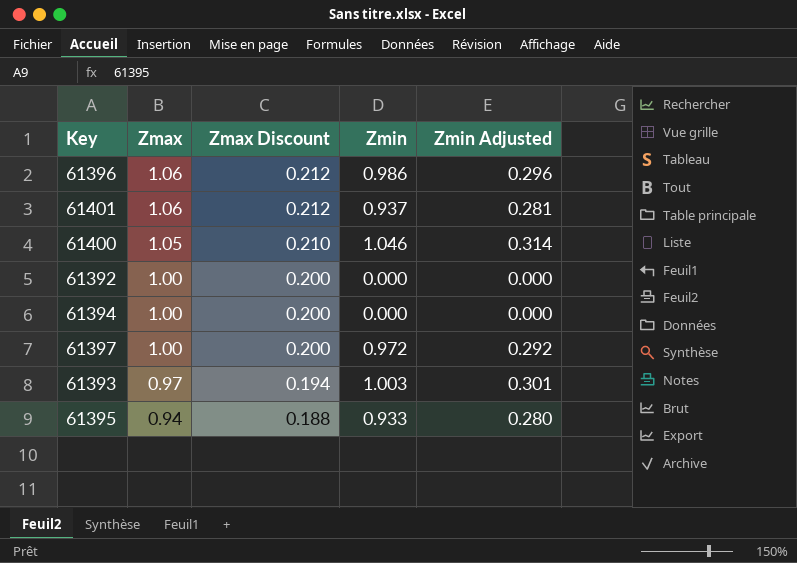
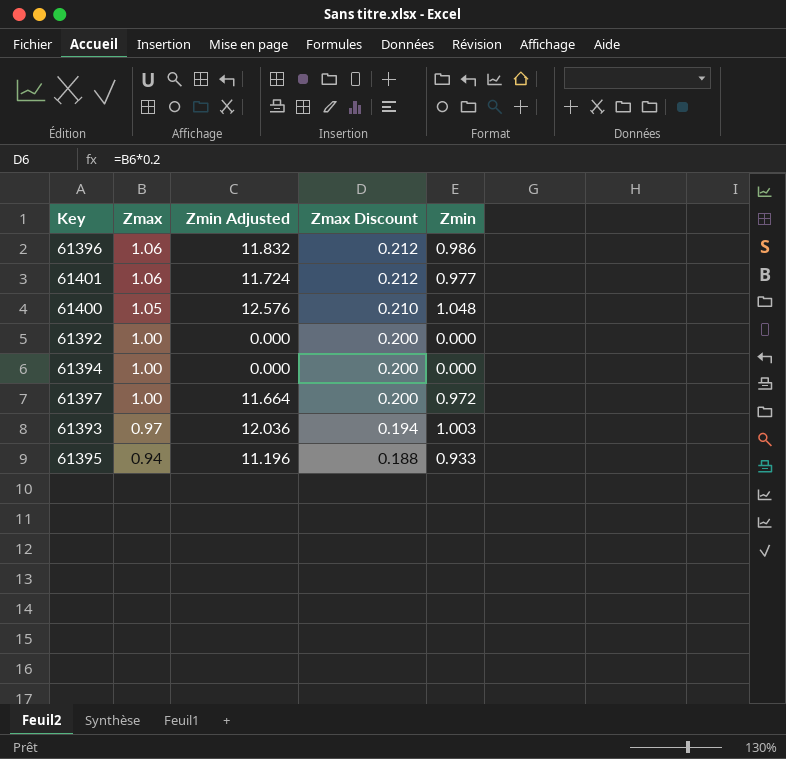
column Zmin Adjusted | formula: [Zmin] * 0.3 -> [Zmin] * 12
column Zmin Adjusted | position: 5 -> 3
61401 | Zmin: 0.937 -> 0.977
61400 | Zmin: 1.046 -> 1.048

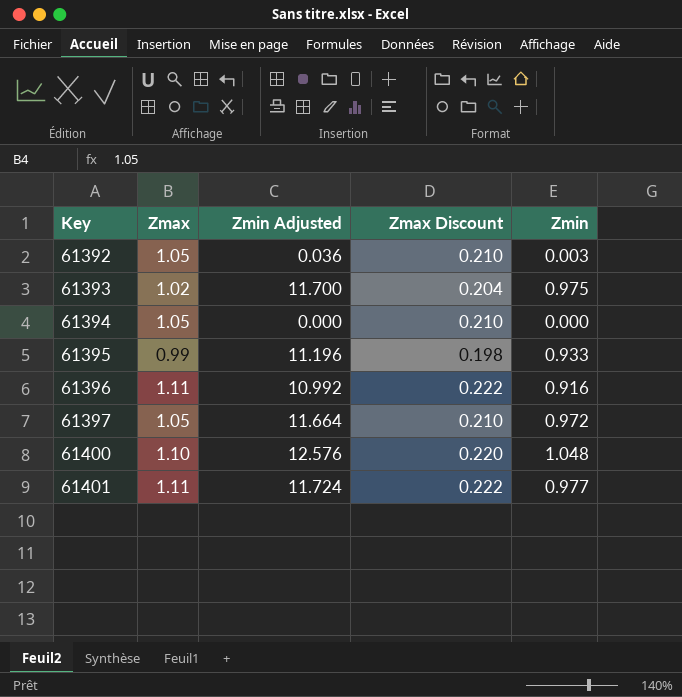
row order: Zmax descending -> Key ascending
61392 | Zmax: 1.00 -> 1.05
61392 | Zmin Adjusted: 0.000 -> 0.036
61392 | Zmax Discount: 0.200 -> 0.210
61392 | Zmin: 0.000 -> 0.003
61393 | Zmax: 0.97 -> 1.02
61393 | Zmin Adjusted: 12.036 -> 11.700
61393 | Zmax Discount: 0.194 -> 0.204
61393 | Zmin: 1.003 -> 0.975
61394 | Zmax: 1.00 -> 1.05
61394 | Zmax Discount: 0.200 -> 0.210
61395 | Zmax: 0.94 -> 0.99
61395 | Zmax Discount: 0.188 -> 0.198
61396 | Zmax: 1.06 -> 1.11
61396 | Zmin Adjusted: 11.832 -> 10.992
61396 | Zmax Discount: 0.212 -> 0.222
61396 | Zmin: 0.986 -> 0.916
61397 | Zmax: 1.00 -> 1.05
61397 | Zmax Discount: 0.200 -> 0.210
61400 | Zmax: 1.05 -> 1.10
61400 | Zmax Discount: 0.210 -> 0.220
61401 | Zmax: 1.06 -> 1.11
61401 | Zmax Discount: 0.212 -> 0.222

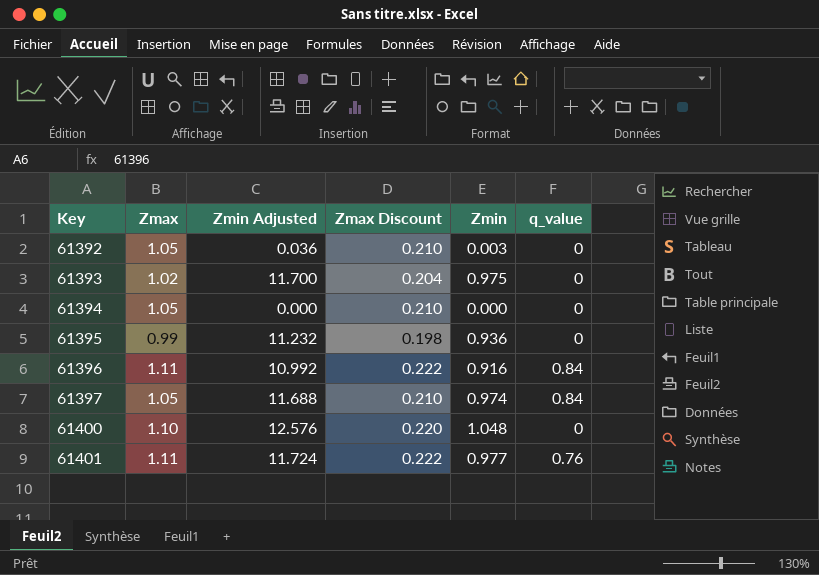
column q_value | position: none -> 6
61395 | Zmin Adjusted: 11.196 -> 11.232
61395 | Zmin: 0.933 -> 0.936
61397 | Zmin Adjusted: 11.664 -> 11.688
61397 | Zmin: 0.972 -> 0.974

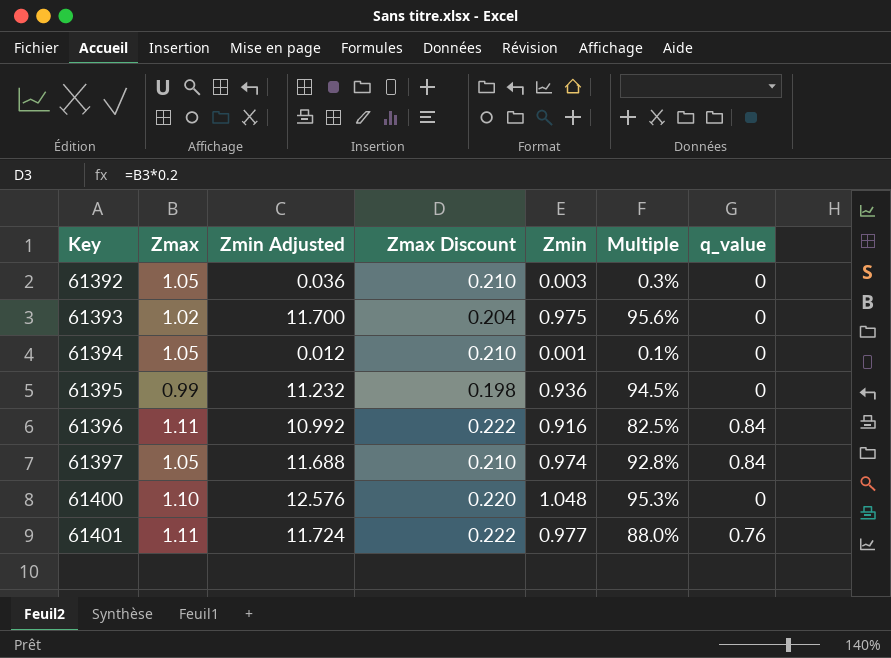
column Multiple | formula: none -> [Zmin] / [Zmax]
61394 | Zmin Adjusted: 0.000 -> 0.012
61394 | Zmin: 0.000 -> 0.001

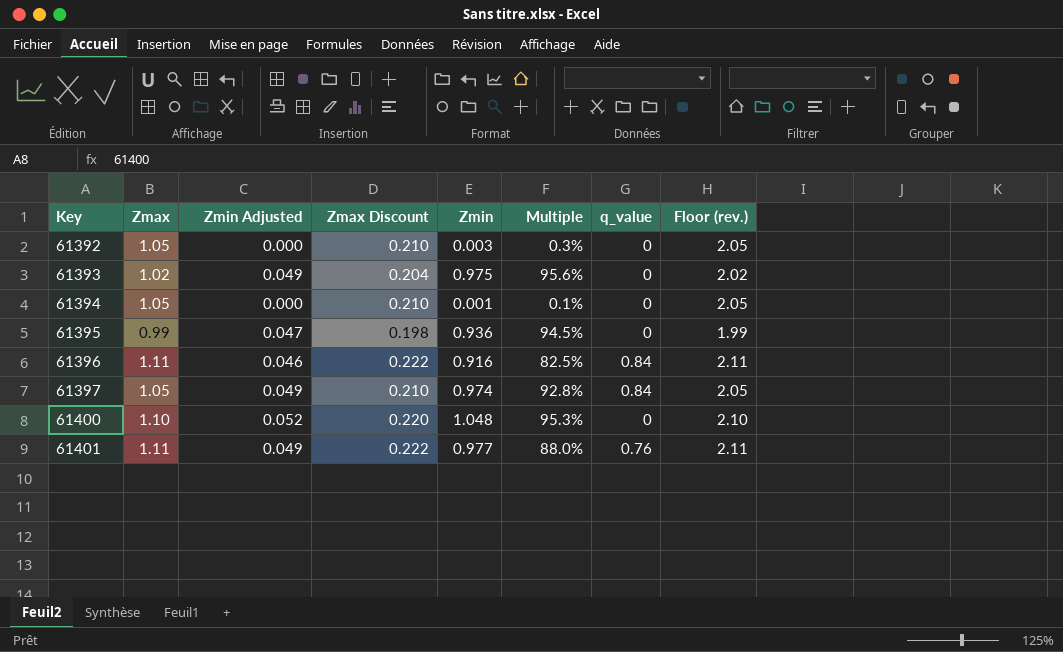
column Zmin Adjusted | formula: [Zmin] * 12 -> [Zmin] * 0.05
column Floor (rev.) | formula: none -> [Zmax] + 1

